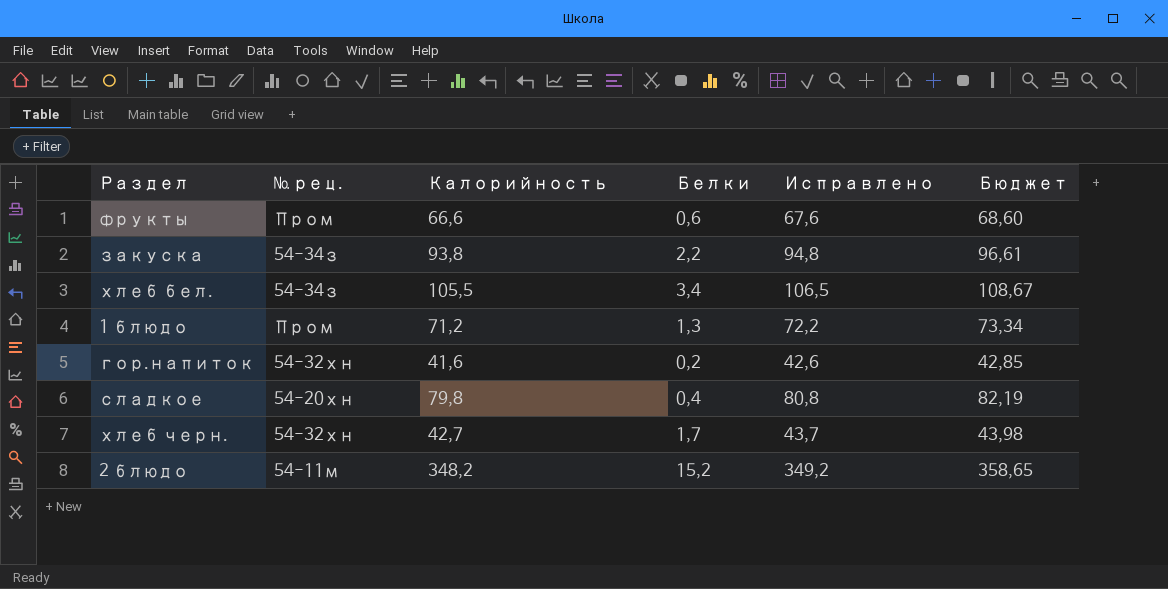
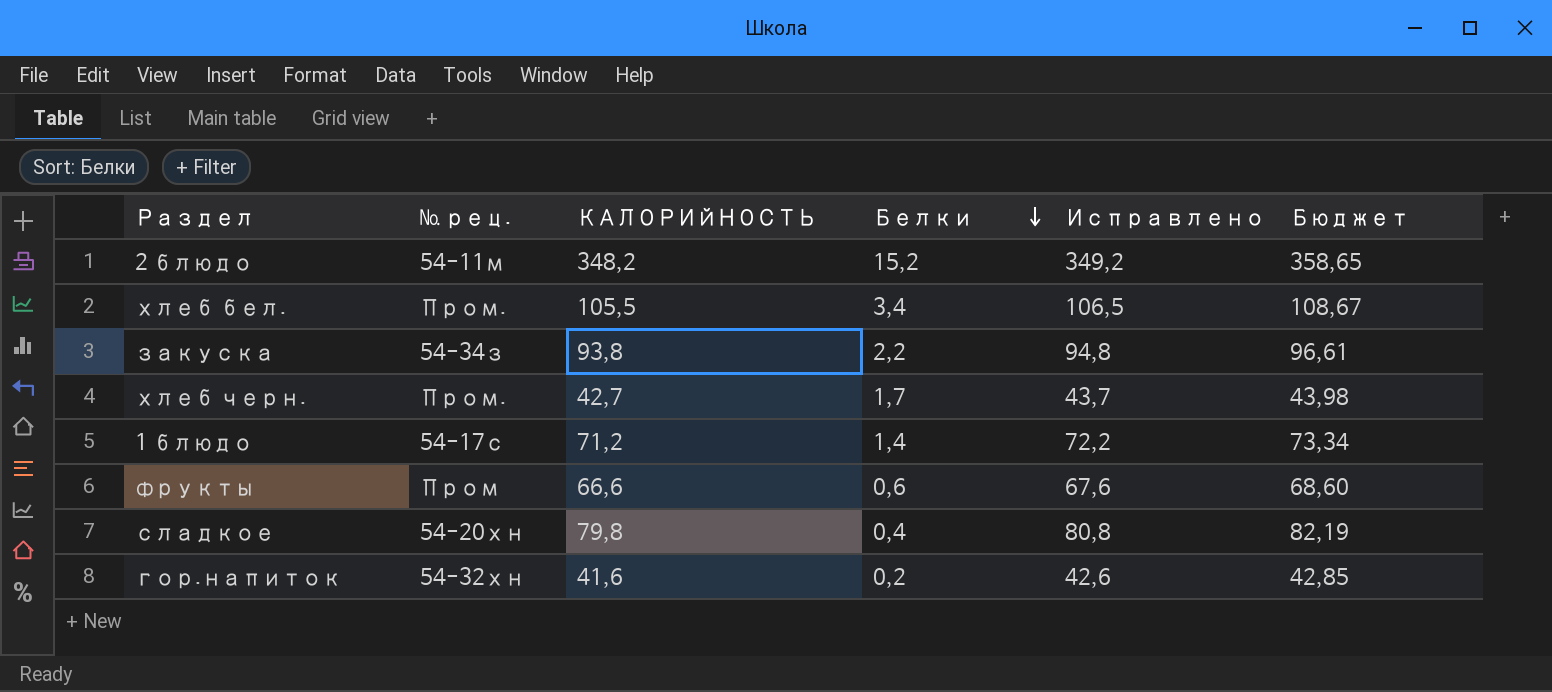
row order: none -> Белки descending
column name: Калорийность -> КАЛОРИЙНОСТЬ
хлеб бел. | № рец.: 54-34з -> Пром.
хлеб черн. | № рец.: 54-32хн -> Пром.
1 блюдо | № рец.: Пром -> 54-17с
1 блюдо | Белки: 1,3 -> 1,4

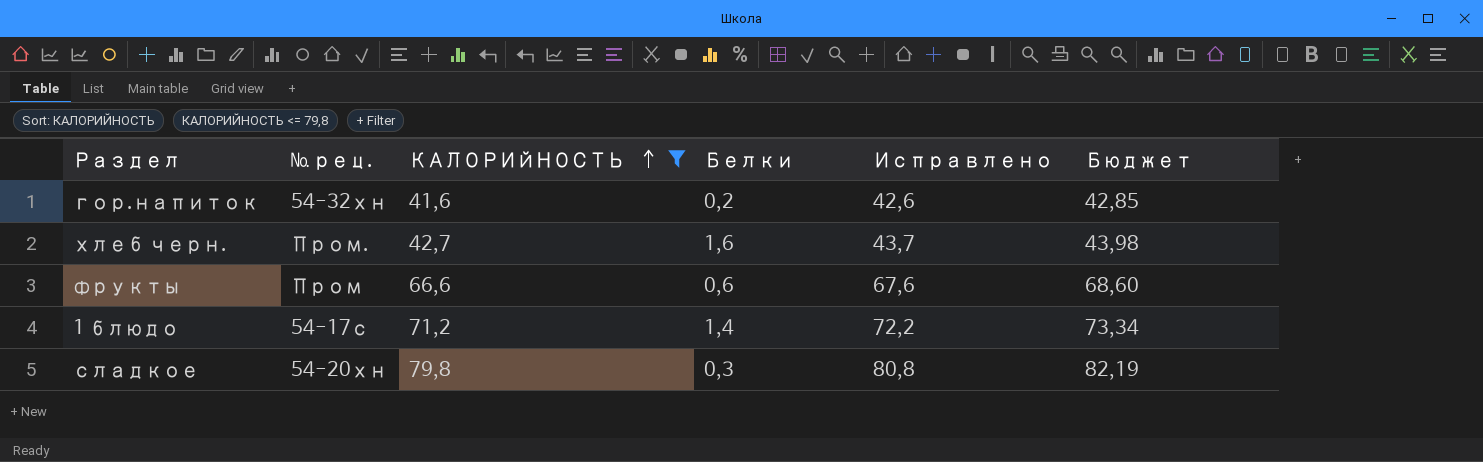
filter: none -> КАЛОРИЙНОСТЬ <= 79,8
row order: Белки descending -> КАЛОРИЙНОСТЬ ascending
хлеб черн. | Белки: 1,7 -> 1,6
сладкое | Белки: 0,4 -> 0,3

